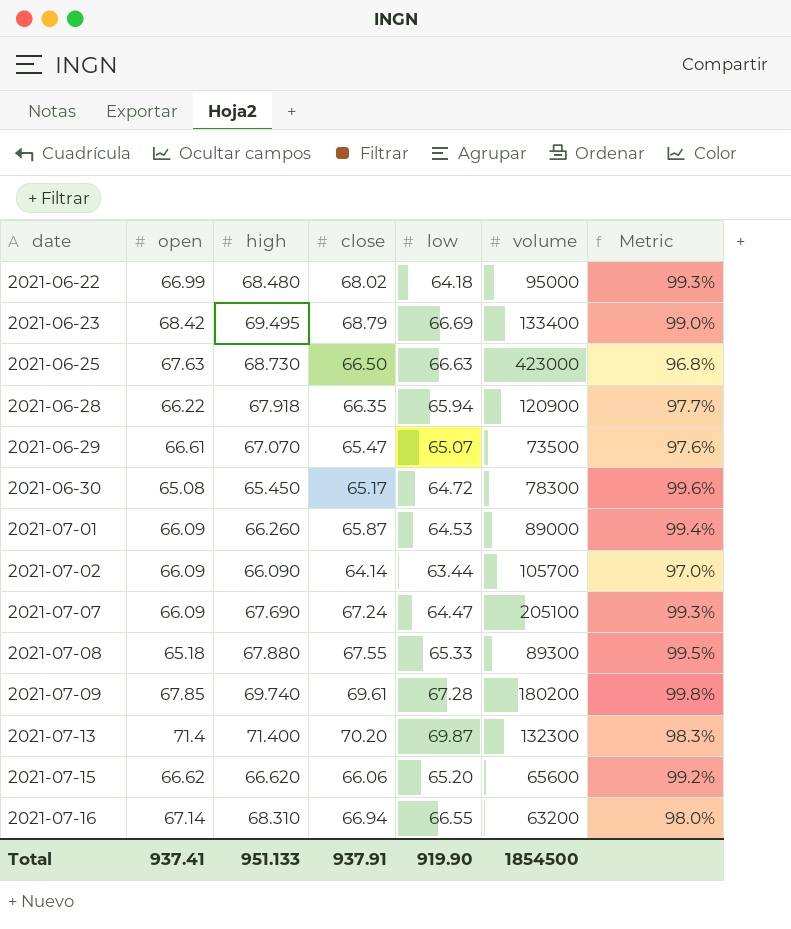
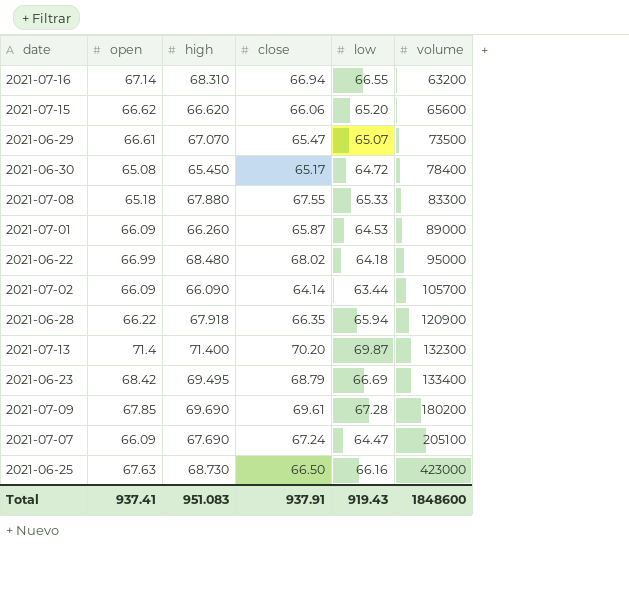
row order: date ascending -> volume ascending
column Metric | formula: [close] / [high] -> none
2021-06-30 | volume: 78300 -> 78400
2021-07-08 | volume: 89300 -> 83300
2021-07-09 | high: 69.740 -> 69.690
2021-06-25 | low: 66.63 -> 66.16
Total | high: 951.133 -> 951.083
Total | low: 919.90 -> 919.43
Total | volume: 1854500 -> 1848600

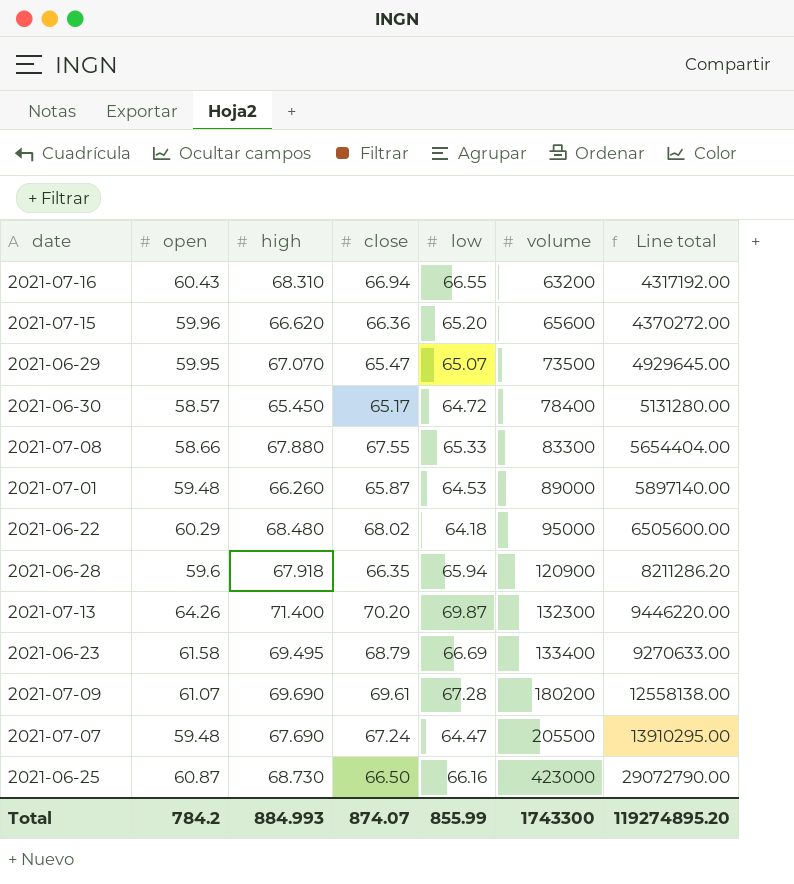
column Line total | formula: none -> [high] * [volume]
row 2021-07-02: 66.09 | 66.090 | 64.14 | 63.44 | 105700 -> none
2021-07-16 | open: 67.14 -> 60.43
2021-07-15 | open: 66.62 -> 59.96
2021-07-15 | close: 66.06 -> 66.36
2021-06-29 | open: 66.61 -> 59.95
2021-06-30 | open: 65.08 -> 58.57
2021-07-08 | open: 65.18 -> 58.66
2021-07-01 | open: 66.09 -> 59.48
2021-06-22 | open: 66.99 -> 60.29
2021-06-28 | open: 66.22 -> 59.6
2021-07-13 | open: 71.4 -> 64.26
2021-06-23 | open: 68.42 -> 61.58
2021-07-09 | open: 67.85 -> 61.07
2021-07-07 | open: 66.09 -> 59.48
2021-07-07 | volume: 205100 -> 205500
2021-06-25 | open: 67.63 -> 60.87
Total | open: 937.41 -> 784.2
Total | high: 951.083 -> 884.993
Total | close: 937.91 -> 874.07
Total | low: 919.43 -> 855.99
Total | volume: 1848600 -> 1743300

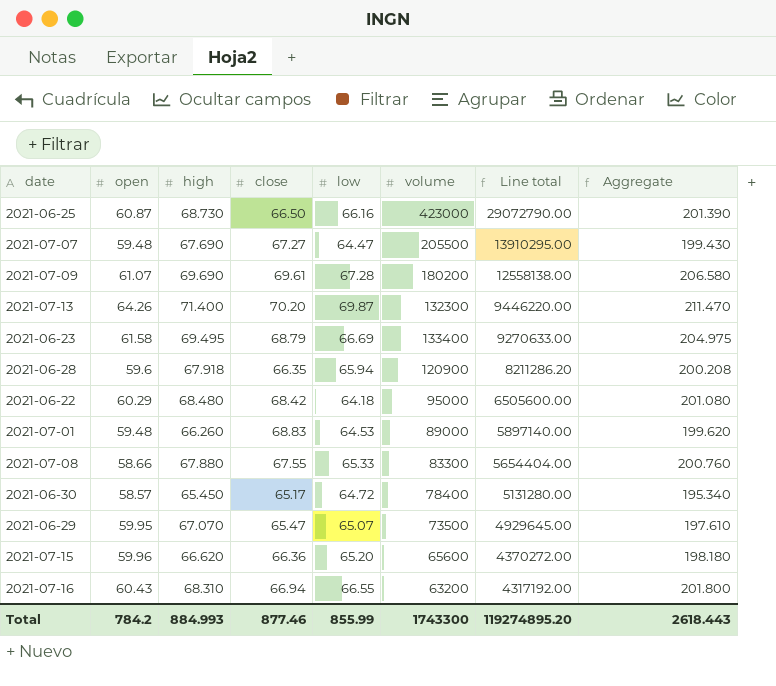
row order: volume ascending -> Line total descending
column Aggregate | formula: none -> [high] + [close] + [low]
2021-07-07 | close: 67.24 -> 67.27
2021-06-22 | close: 68.02 -> 68.42
2021-07-01 | close: 65.87 -> 68.83
Total | close: 874.07 -> 877.46

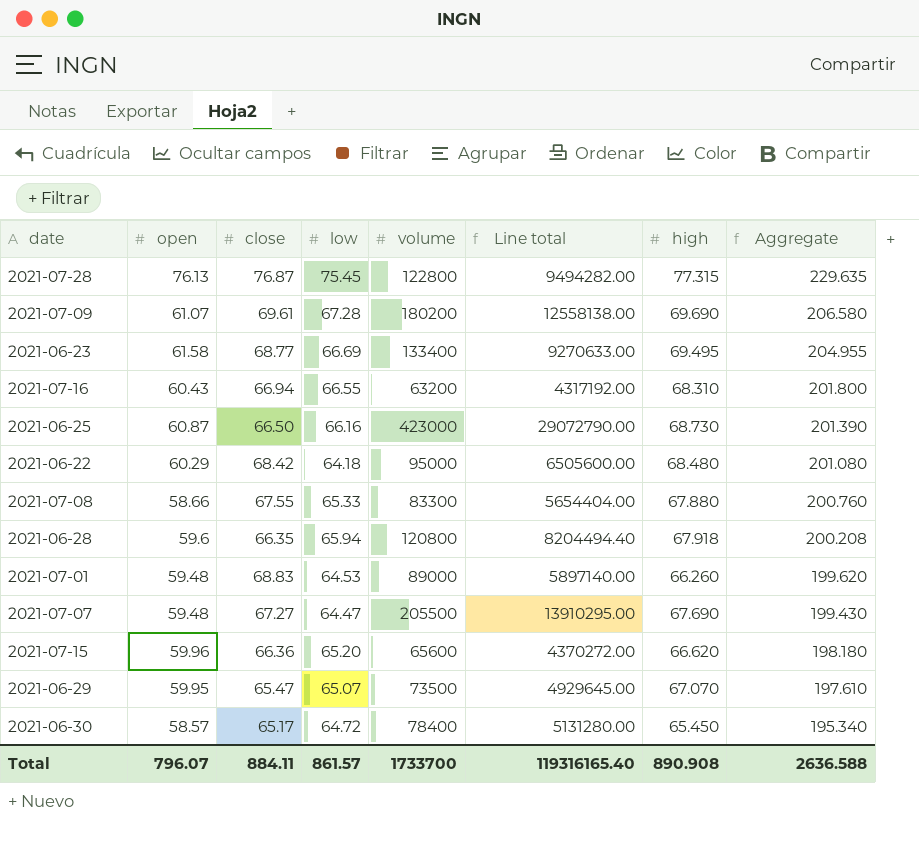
row order: Line total descending -> Aggregate descending
column high | position: 3 -> 7
row 2021-07-13: 64.26 | 71.400 | 70.20 | 69.87 | 132300 | 9446220.00 | 211.470 -> none
row 2021-07-28: none -> 76.13 | 76.87 | 75.45 | 122800 | 9494282.00 | 77.315 | 229.635
2021-06-23 | close: 68.79 -> 68.77
2021-06-23 | Aggregate: 204.975 -> 204.955
2021-06-28 | volume: 120900 -> 120800
2021-06-28 | Line total: 8211286.20 -> 8204494.40
Total | open: 784.2 -> 796.07
Total | close: 877.46 -> 884.11
Total | low: 855.99 -> 861.57
Total | volume: 1743300 -> 1733700
Total | Line total: 119274895.20 -> 119316165.40
Total | high: 884.993 -> 890.908
Total | Aggregate: 2618.443 -> 2636.588

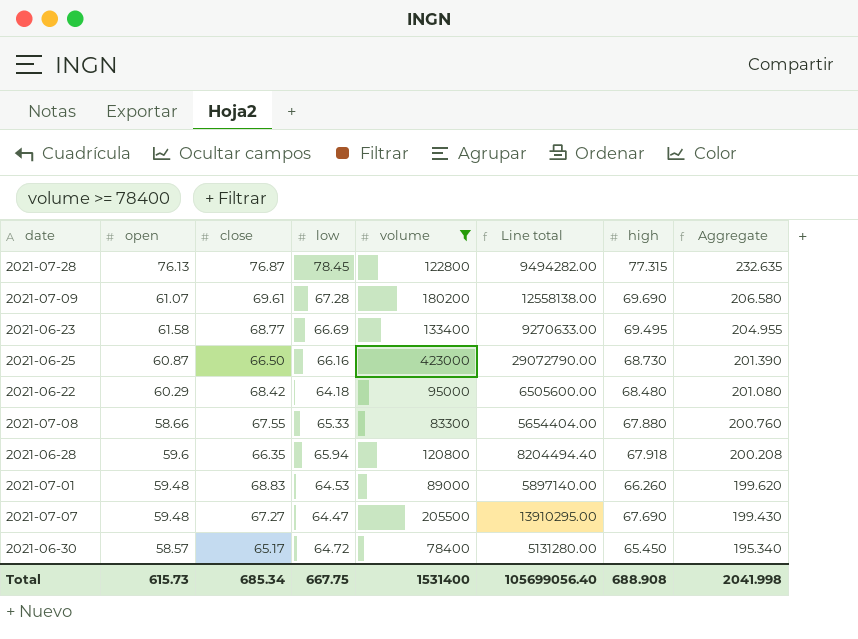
filter: none -> volume >= 78400
2021-07-28 | low: 75.45 -> 78.45
2021-07-28 | Aggregate: 229.635 -> 232.635
Total | open: 796.07 -> 615.73
Total | close: 884.11 -> 685.34
Total | low: 861.57 -> 667.75
Total | volume: 1733700 -> 1531400
Total | Line total: 119316165.40 -> 105699056.40
Total | high: 890.908 -> 688.908
Total | Aggregate: 2636.588 -> 2041.998

